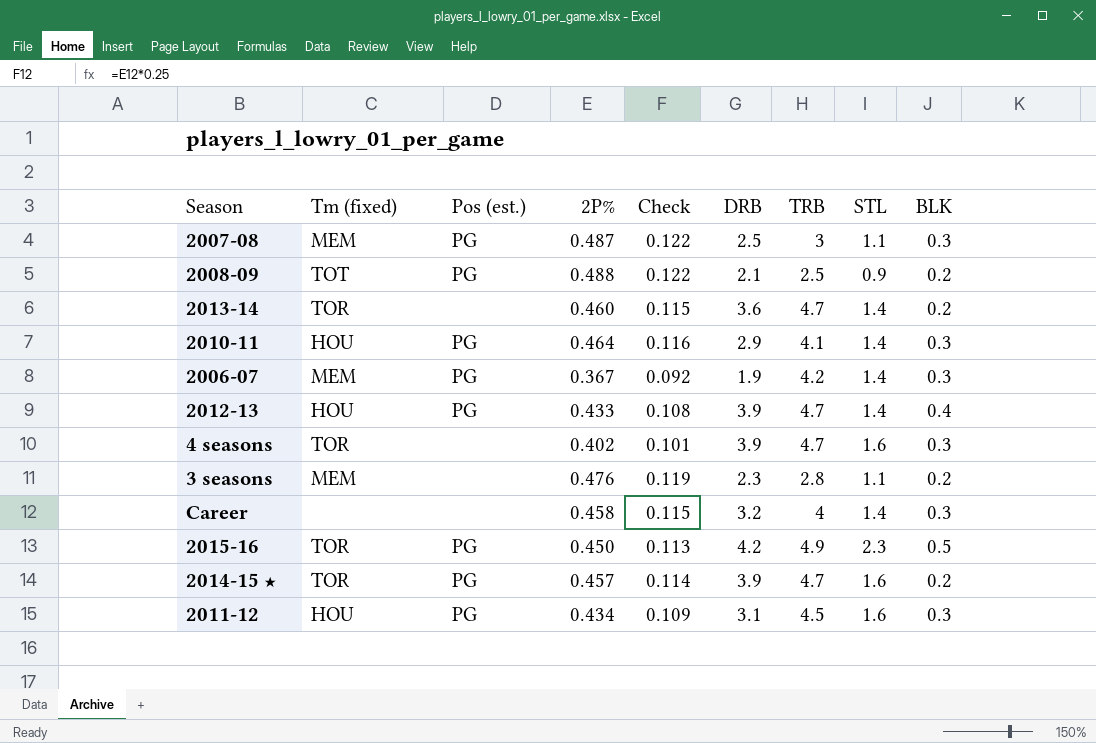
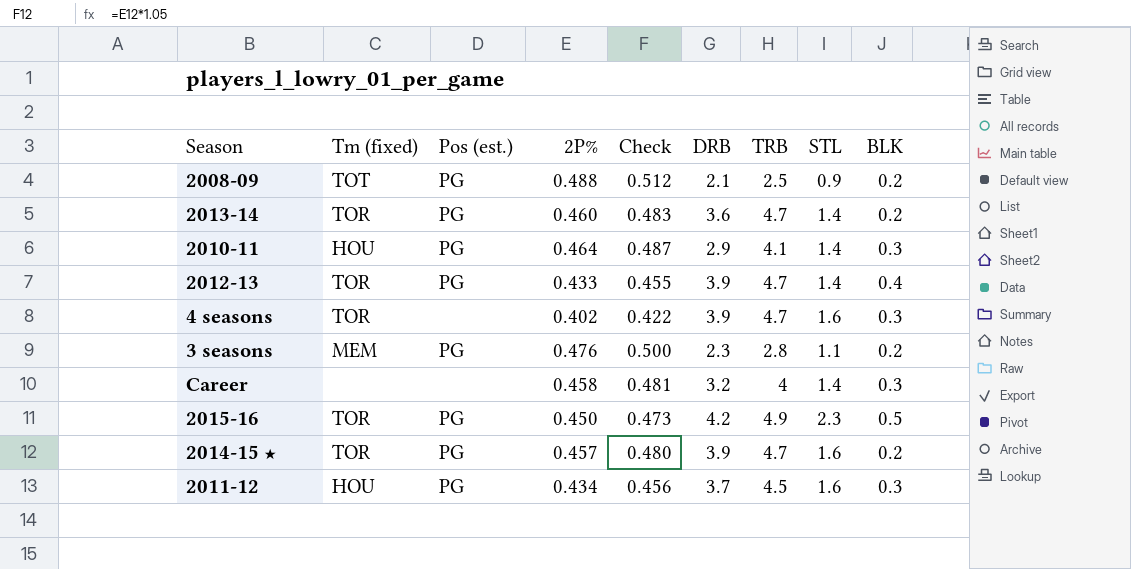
column Check | formula: [2P%] * 0.25 -> [2P%] * 1.05
row 2007-08: MEM | PG | 0.487 | 0.122 | 2.5 | 3 | 1.1 | 0.3 -> none
row 2006-07: MEM | PG | 0.367 | 0.092 | 1.9 | 4.2 | 1.4 | 0.3 -> none
2013-14 | Pos (est.): none -> PG
2012-13 | Tm (fixed): HOU -> TOR
3 seasons | Pos (est.): none -> PG
2011-12 | DRB: 3.1 -> 3.7

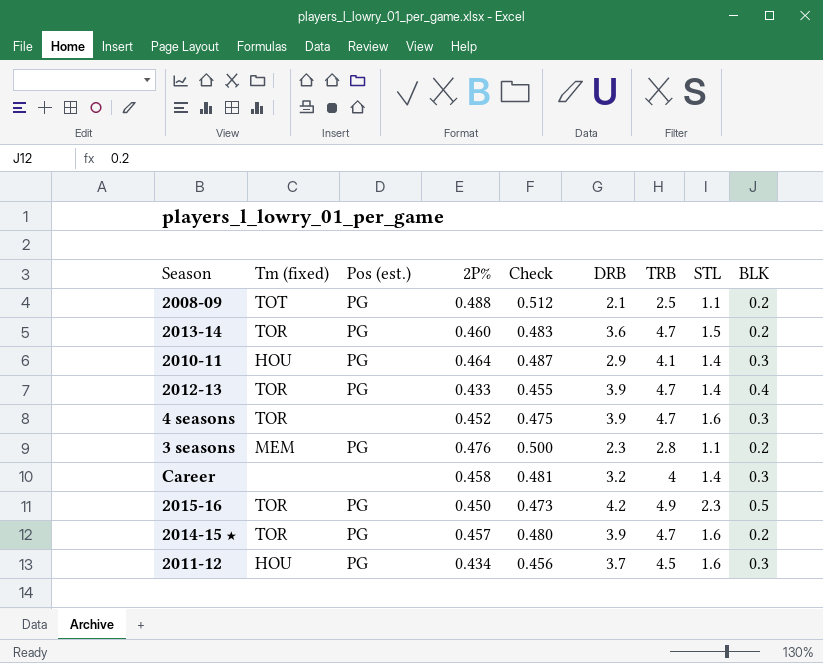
2008-09 | STL: 0.9 -> 1.1
2013-14 | STL: 1.4 -> 1.5
4 seasons | 2P%: 0.402 -> 0.452
4 seasons | Check: 0.422 -> 0.475

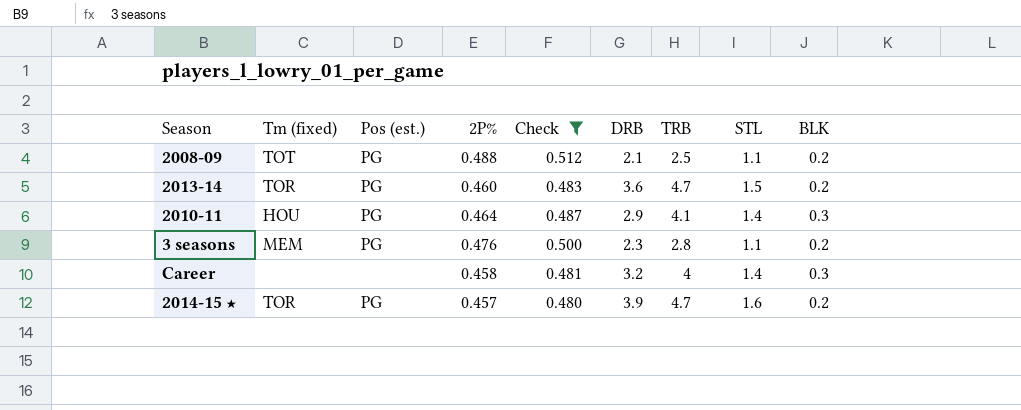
filter: none -> Check >= 0.480

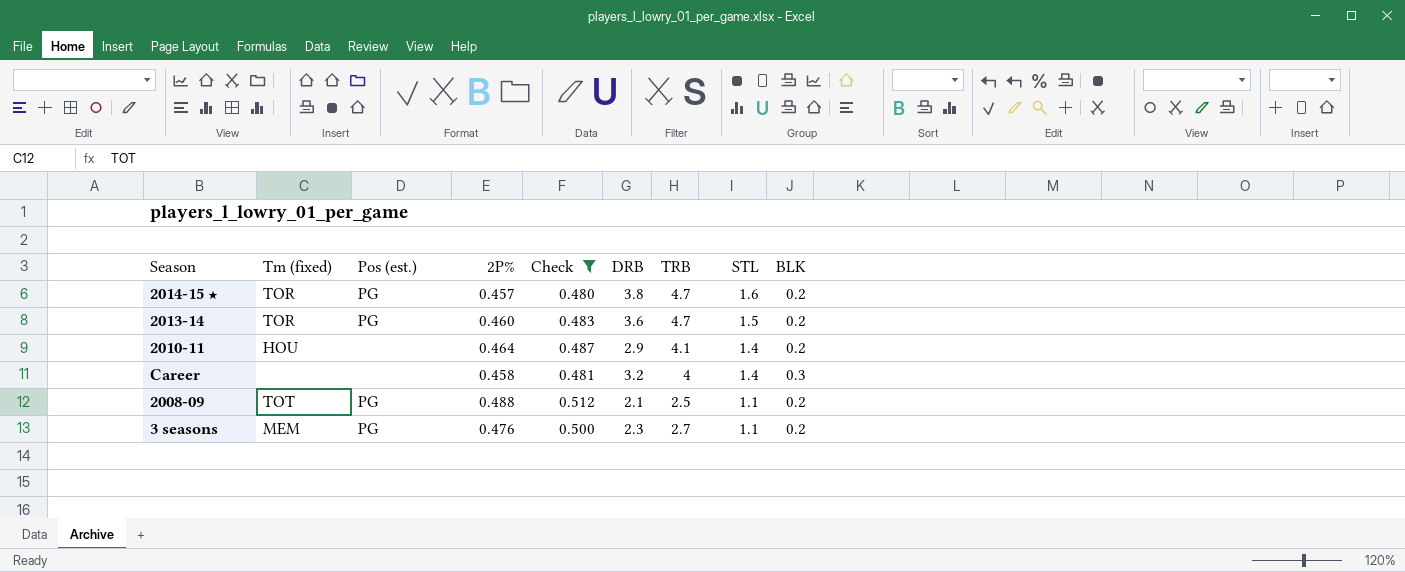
row order: none -> STL descending
2014-15 ★ | DRB: 3.9 -> 3.8
2010-11 | Pos (est.): PG -> none
2010-11 | BLK: 0.3 -> 0.2
3 seasons | TRB: 2.8 -> 2.7

